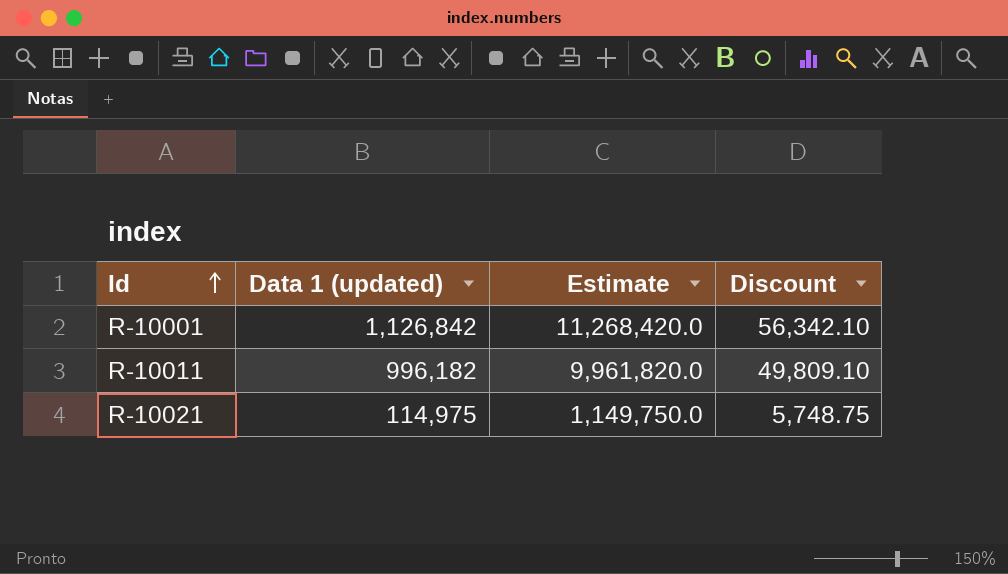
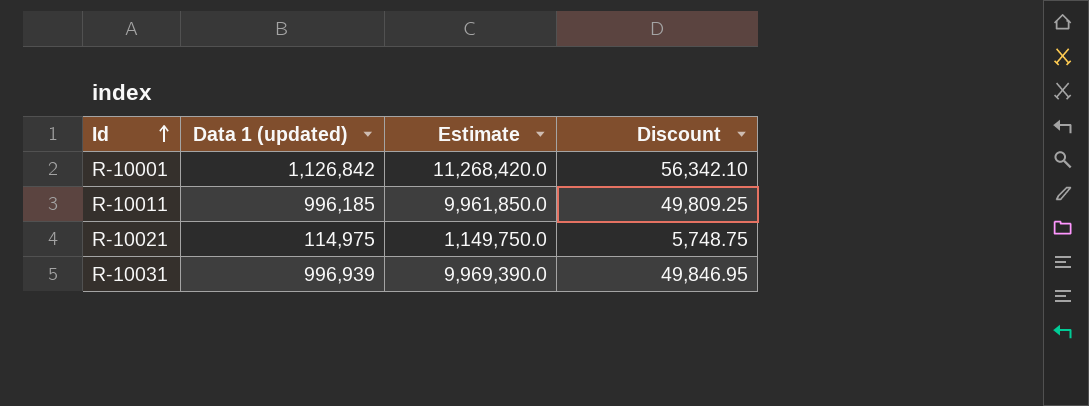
R-10011 | Data 1 (updated): 996,182 -> 996,185
R-10011 | Estimate: 9,961,820.0 -> 9,961,850.0
R-10011 | Discount: 49,809.10 -> 49,809.25
row R-10031: none -> 996,939 | 9,969,390.0 | 49,846.95

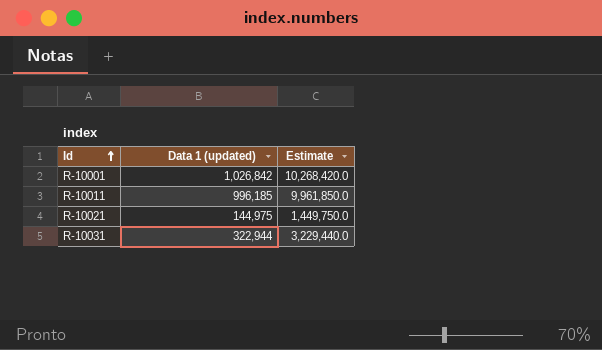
column Discount | formula: [Data 1 (updated)] * 0.05 -> none
R-10001 | Data 1 (updated): 1,126,842 -> 1,026,842
R-10001 | Estimate: 11,268,420.0 -> 10,268,420.0
R-10021 | Data 1 (updated): 114,975 -> 144,975
R-10021 | Estimate: 1,149,750.0 -> 1,449,750.0
R-10031 | Data 1 (updated): 996,939 -> 322,944
R-10031 | Estimate: 9,969,390.0 -> 3,229,440.0

